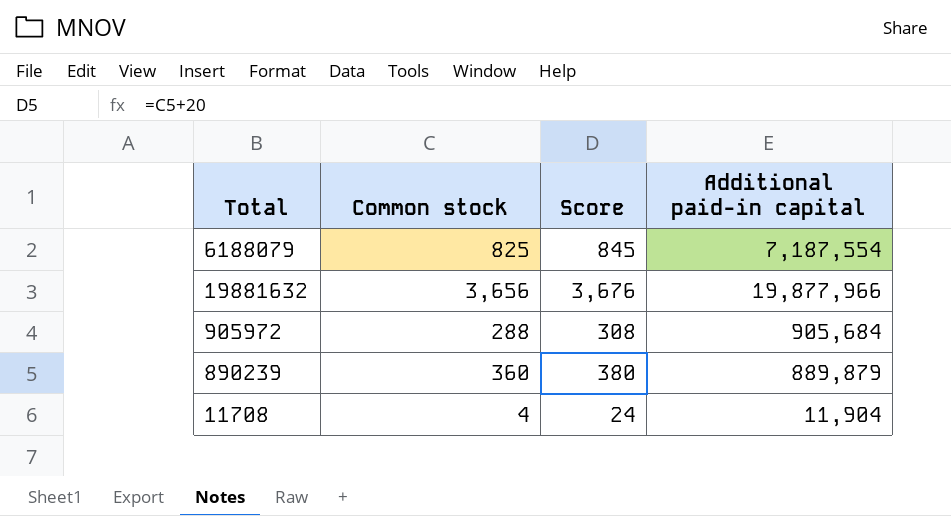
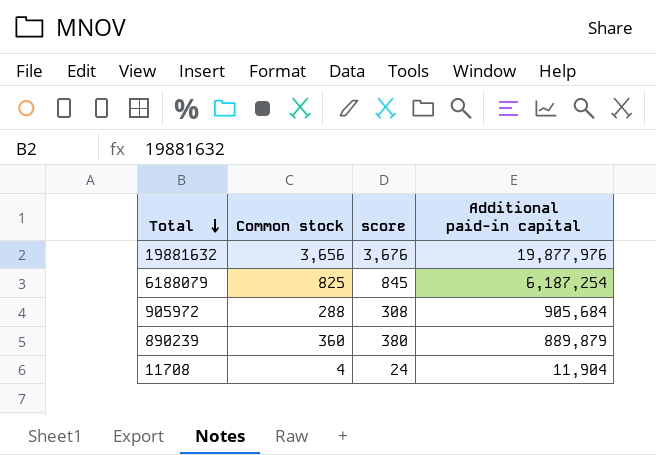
row order: none -> Total descending
column name: Score -> score
19881632 | Additional paid-in capital: 19,877,966 -> 19,877,976
6188079 | Additional paid-in capital: 7,187,554 -> 6,187,254

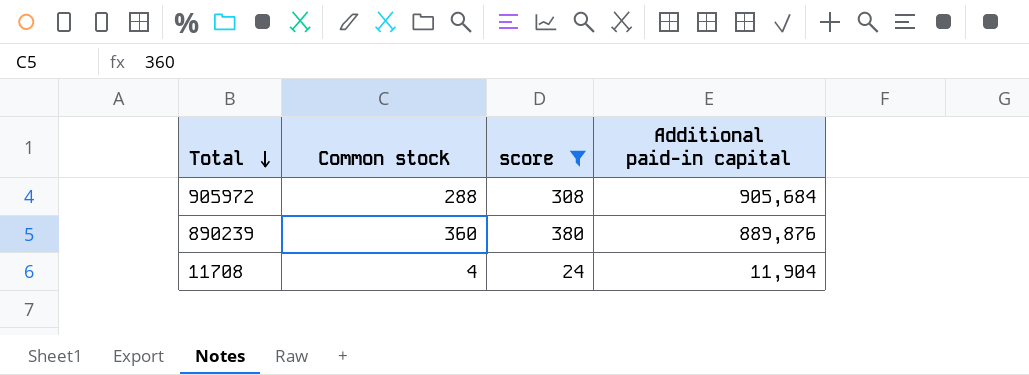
filter: none -> score <= 380
890239 | Additional paid-in capital: 889,879 -> 889,876

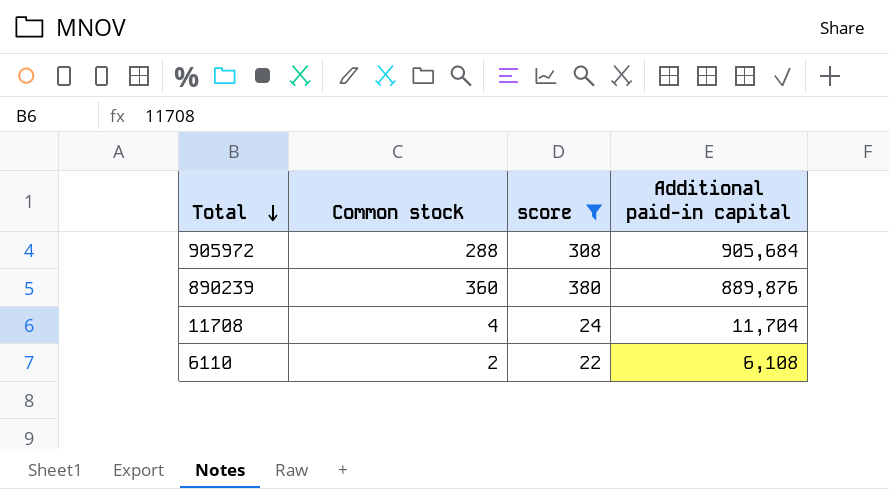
11708 | Additional paid-in capital: 11,904 -> 11,704
row 6110: none -> 2 | 22 | 6,108

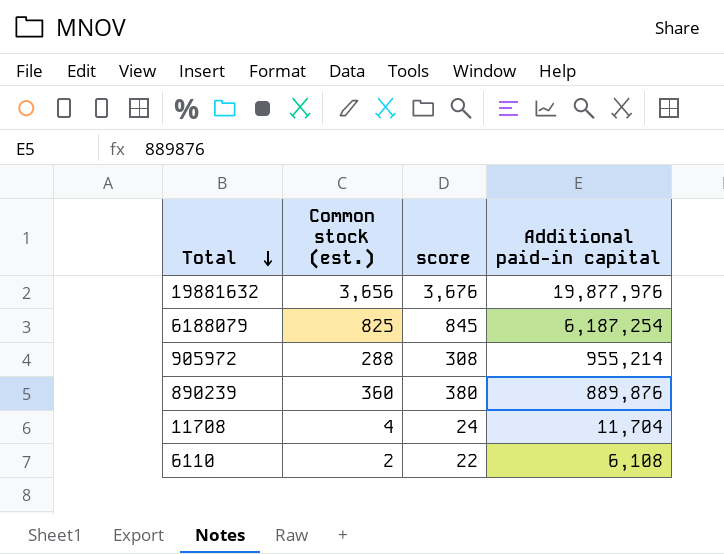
filter: score <= 380 -> none
column name: Common stock -> Common stock (est.)
905972 | Additional paid-in capital: 905,684 -> 955,214

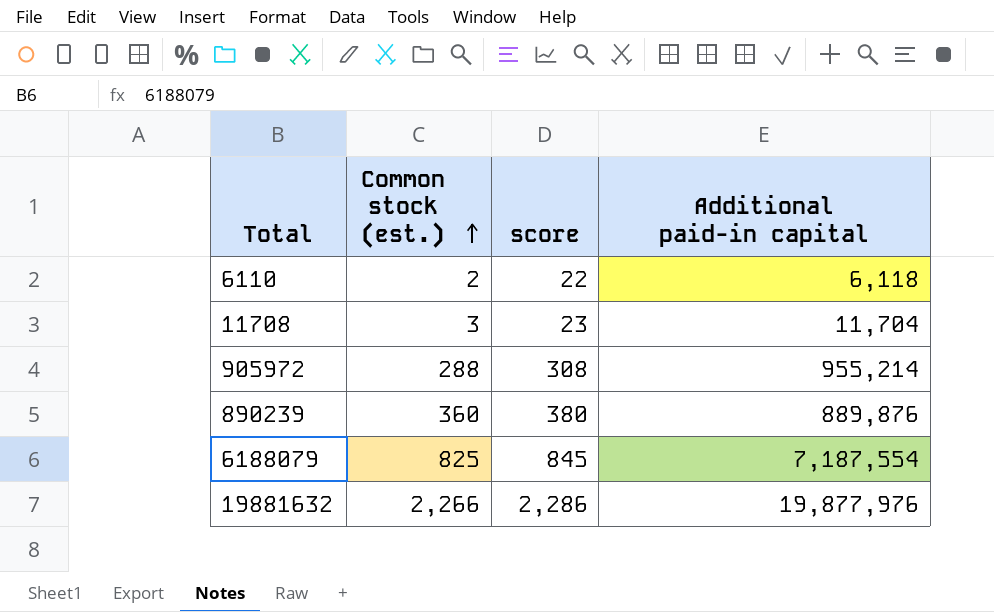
row order: Total descending -> Common stock (est.) ascending
6110 | Additional paid-in capital: 6,108 -> 6,118
11708 | Common stock (est.): 4 -> 3
11708 | score: 24 -> 23
6188079 | Additional paid-in capital: 6,187,254 -> 7,187,554
19881632 | Common stock (est.): 3,656 -> 2,266
19881632 | score: 3,676 -> 2,286

